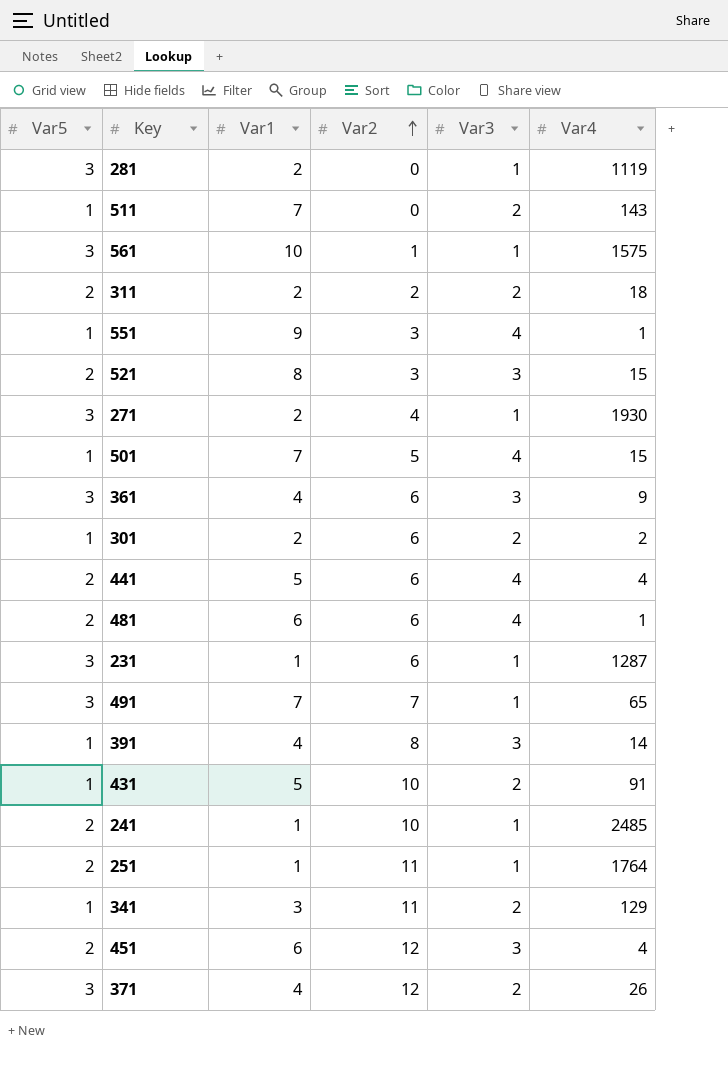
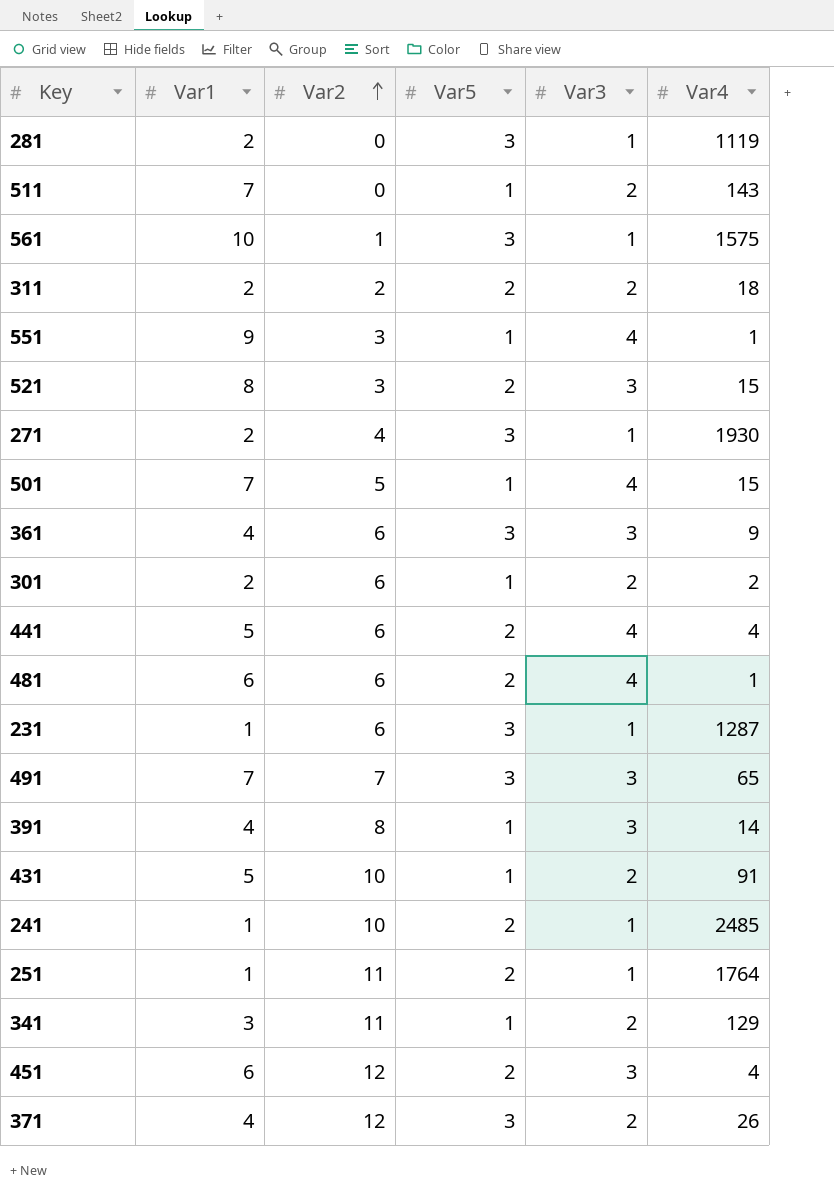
column Var5 | position: 1 -> 4
491 | Var3: 1 -> 3

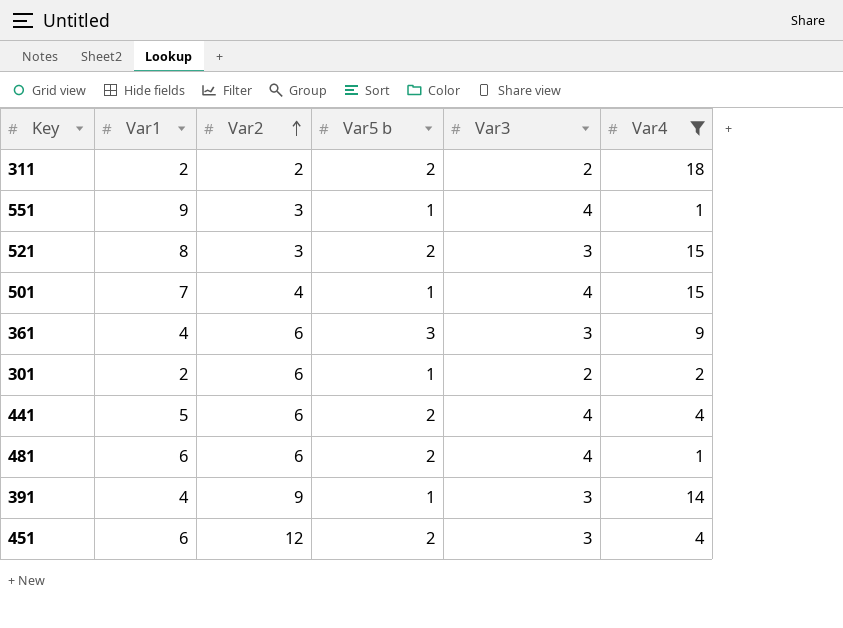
filter: none -> Var4 <= 18
column name: Var5 -> Var5 b
501 | Var2: 5 -> 4
391 | Var2: 8 -> 9

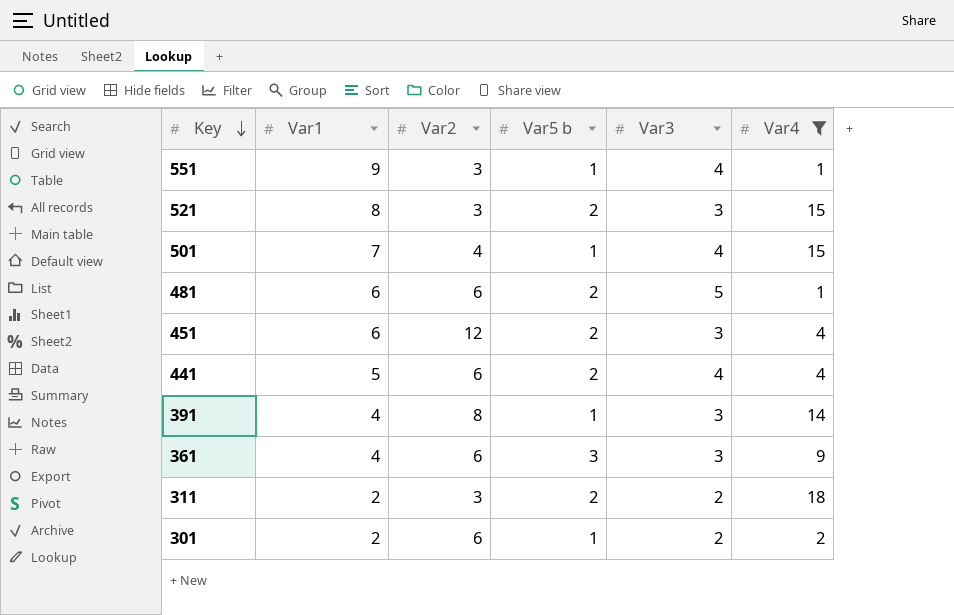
row order: Var2 ascending -> Key descending
481 | Var3: 4 -> 5
391 | Var2: 9 -> 8
311 | Var2: 2 -> 3

